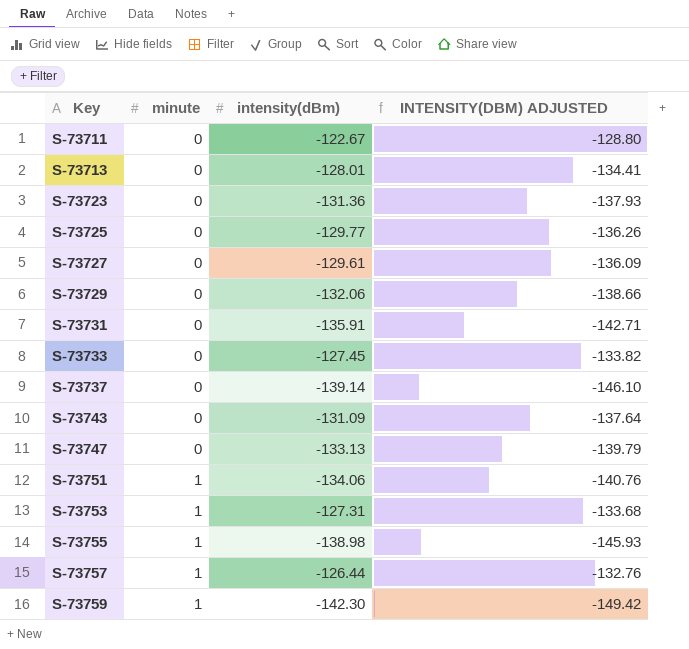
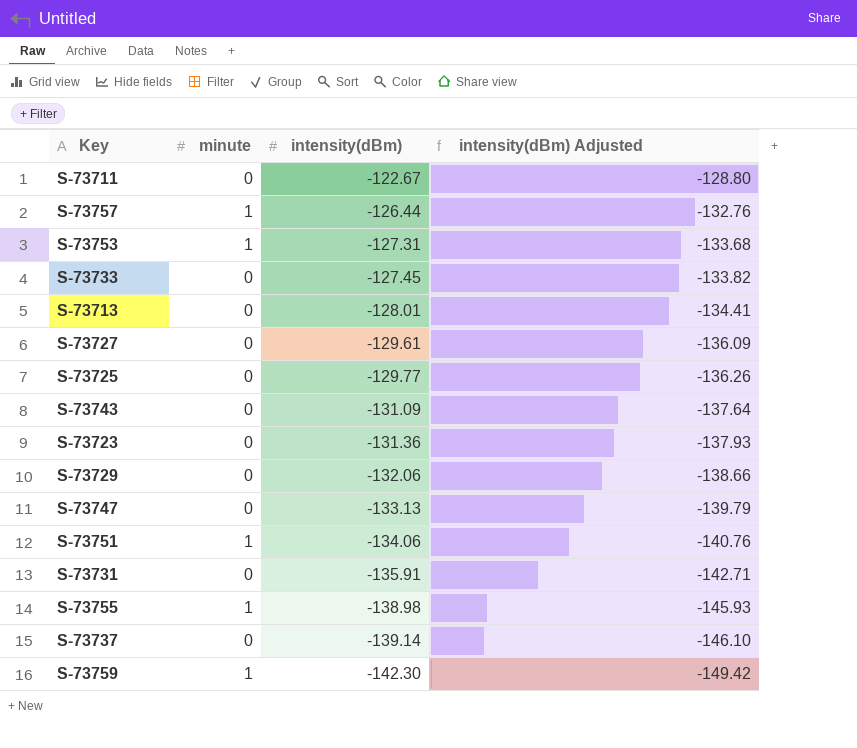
row order: Key ascending -> intensity(dBm) descending
column name: INTENSITY(DBM) ADJUSTED -> intensity(dBm) Adjusted

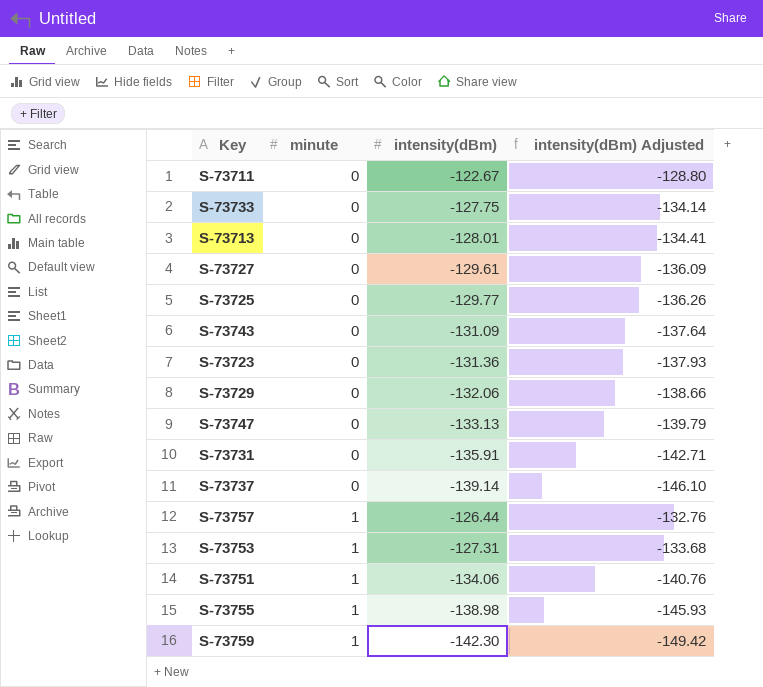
row order: intensity(dBm) descending -> minute ascending
S-73733 | intensity(dBm): -127.45 -> -127.75
S-73733 | intensity(dBm) Adjusted: -133.82 -> -134.14

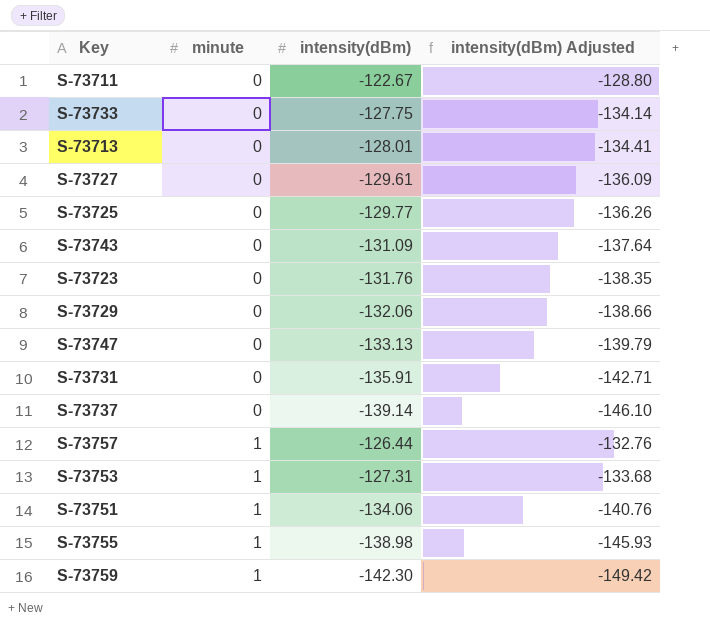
S-73723 | intensity(dBm): -131.36 -> -131.76
S-73723 | intensity(dBm) Adjusted: -137.93 -> -138.35

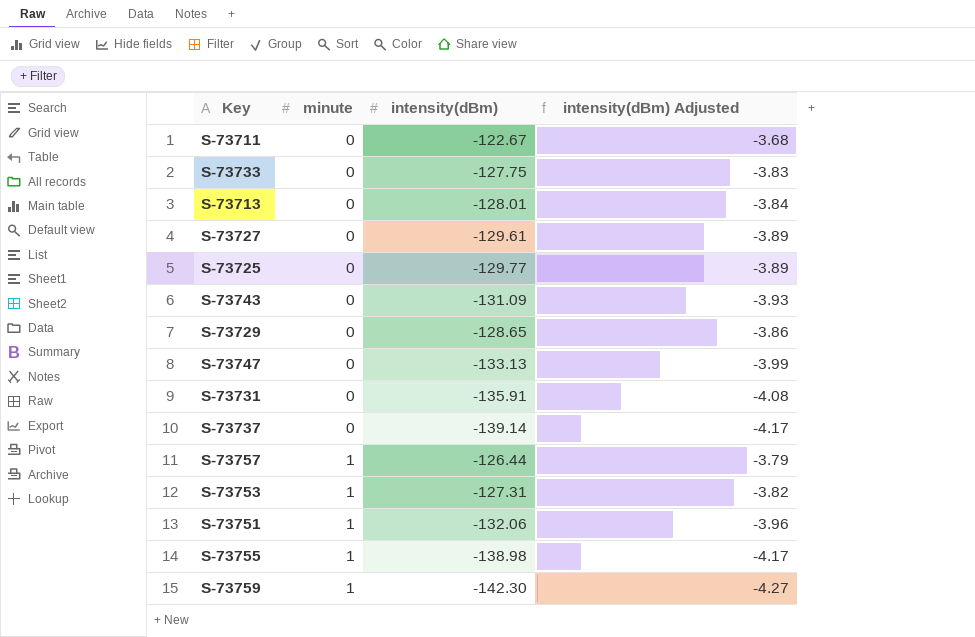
column intensity(dBm) Adjusted | formula: [intensity(dBm)] * 1.05 -> [intensity(dBm)] * 0.03
row S-73723: 0 | -131.76 | -138.35 -> none
S-73729 | intensity(dBm): -132.06 -> -128.65
S-73751 | intensity(dBm): -134.06 -> -132.06

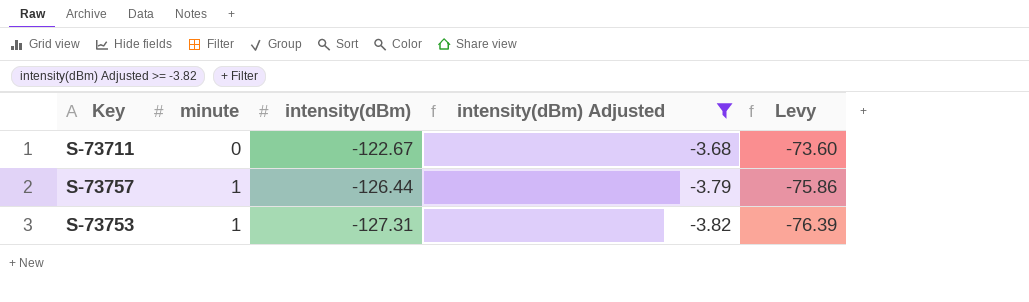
filter: none -> intensity(dBm) Adjusted >= -3.82
column Levy | formula: none -> [intensity(dBm)] * 0.6

